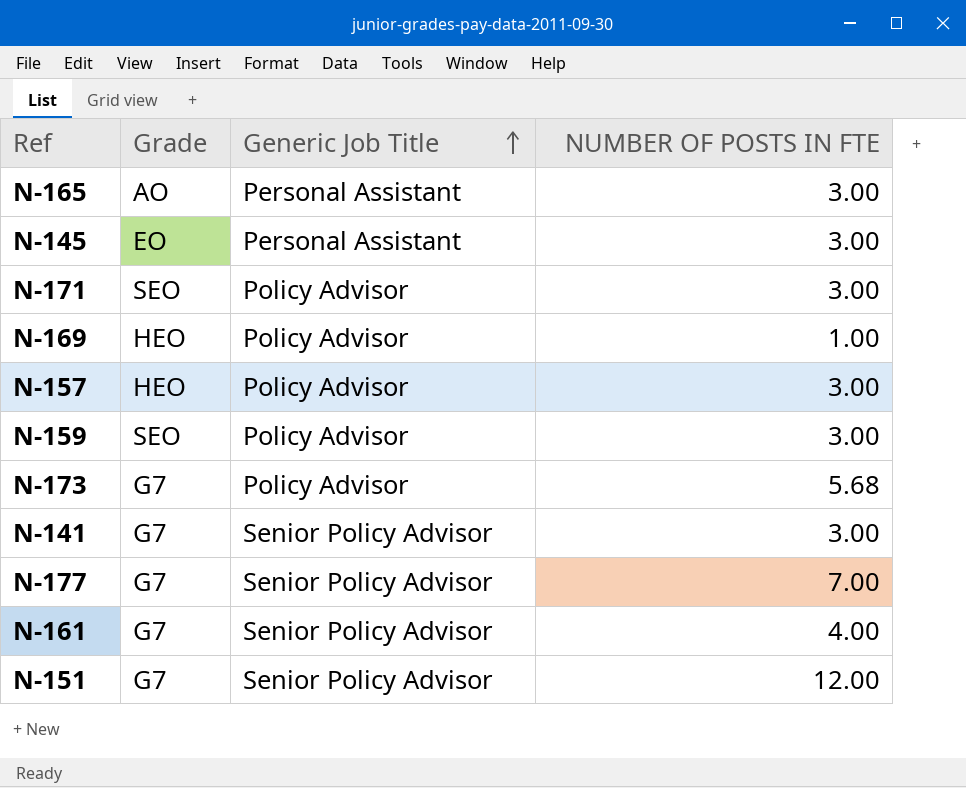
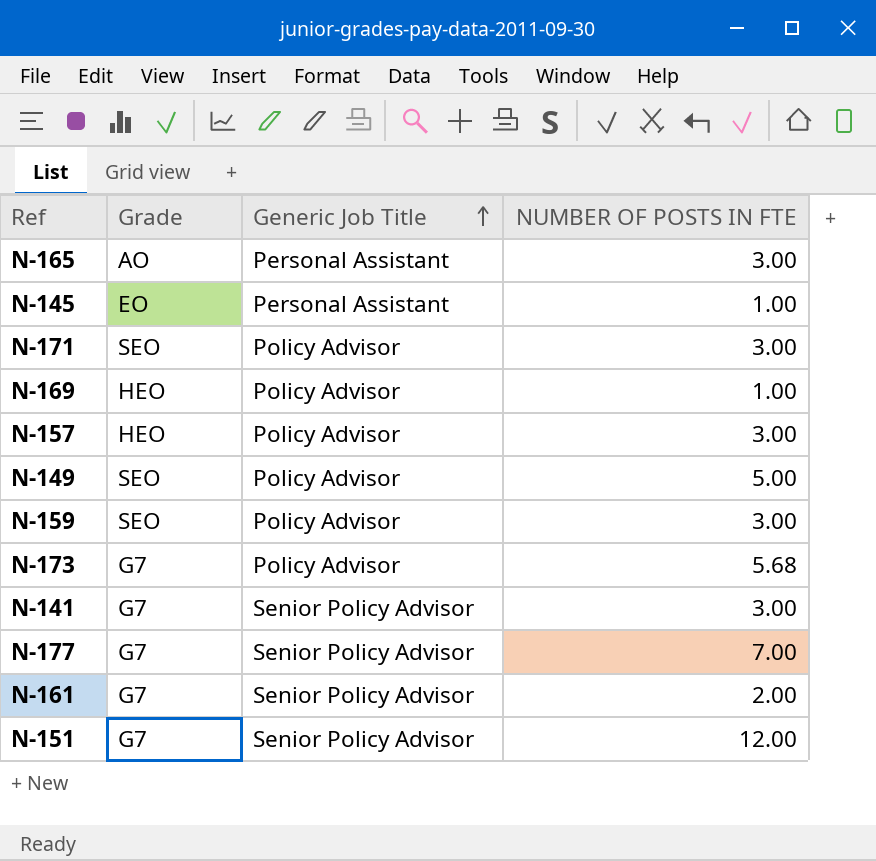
N-145 | NUMBER OF POSTS IN FTE: 3.00 -> 1.00
row N-149: none -> SEO | Policy Advisor | 5.00
N-161 | NUMBER OF POSTS IN FTE: 4.00 -> 2.00

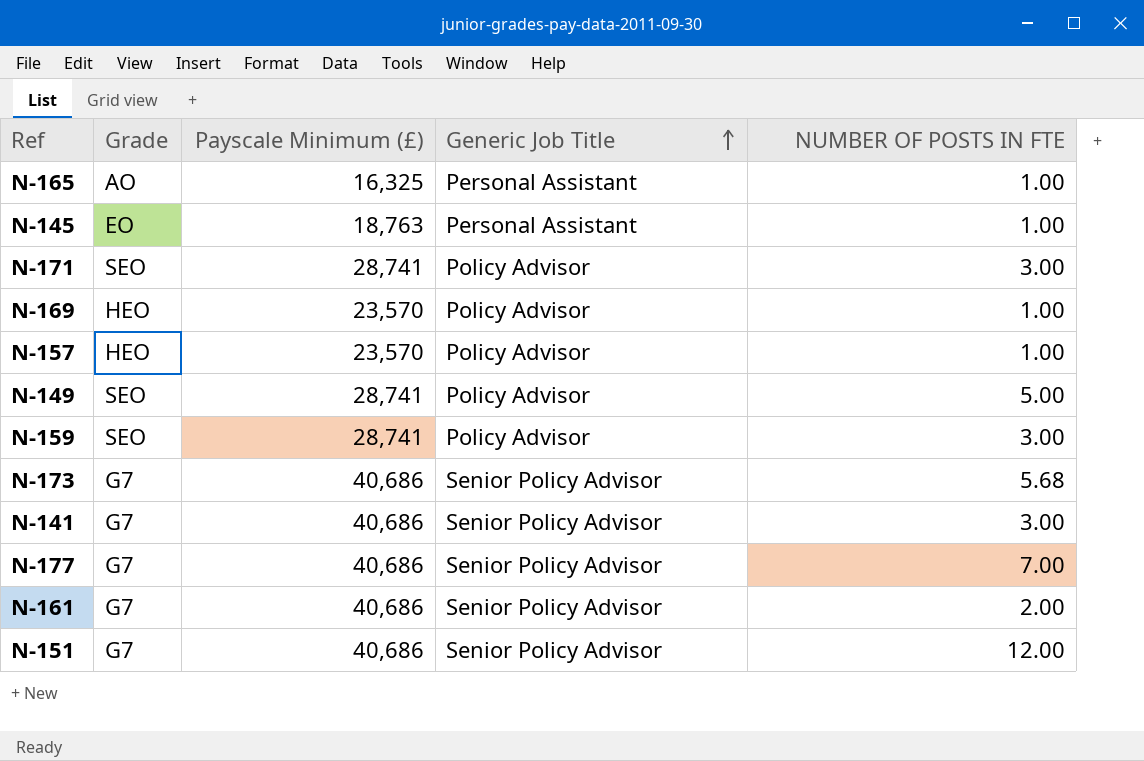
column Payscale Minimum (£) | position: none -> 3
N-165 | NUMBER OF POSTS IN FTE: 3.00 -> 1.00
N-157 | NUMBER OF POSTS IN FTE: 3.00 -> 1.00
N-173 | Generic Job Title: Policy Advisor -> Senior Policy Advisor

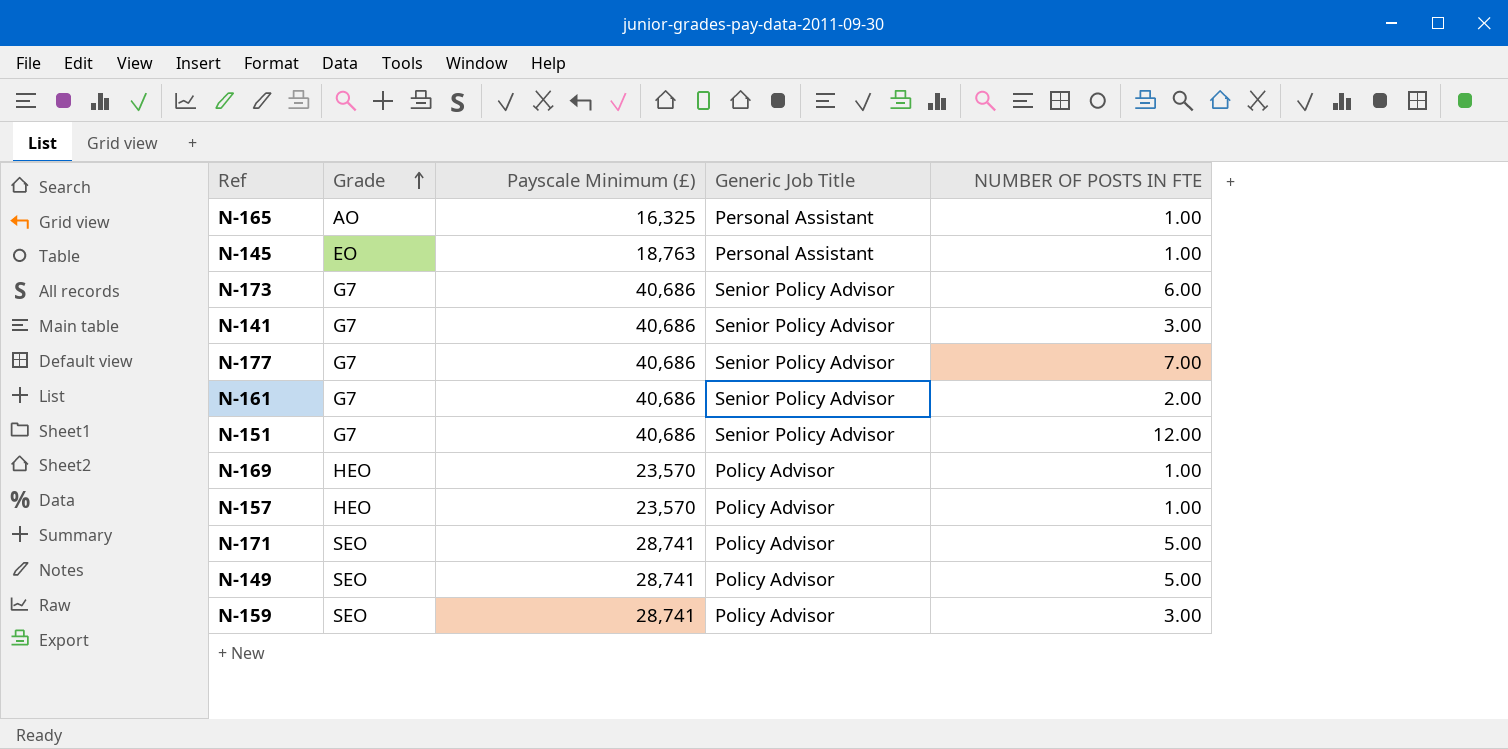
row order: Generic Job Title ascending -> Grade ascending
N-173 | NUMBER OF POSTS IN FTE: 5.68 -> 6.00
N-171 | NUMBER OF POSTS IN FTE: 3.00 -> 5.00

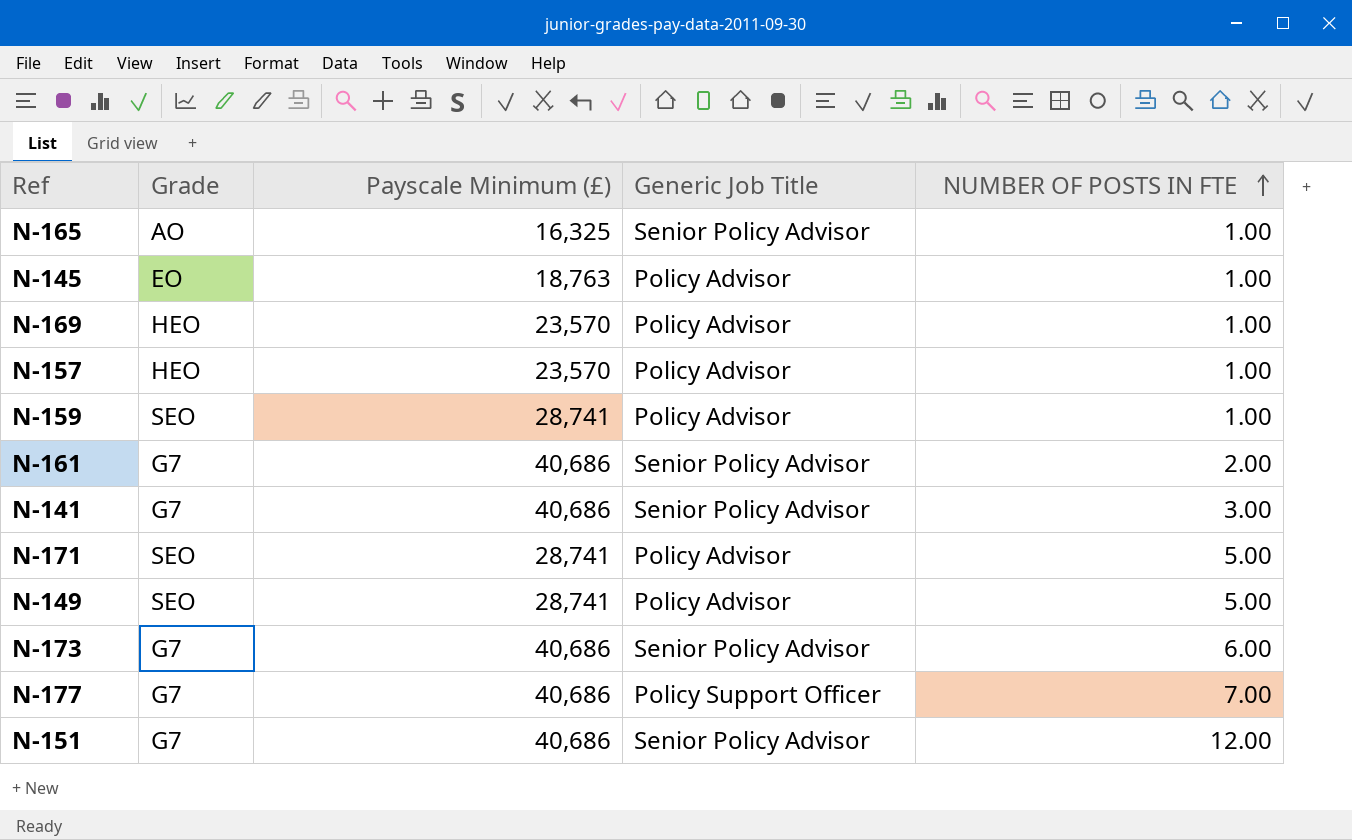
row order: Grade ascending -> NUMBER OF POSTS IN FTE ascending
N-165 | Generic Job Title: Personal Assistant -> Senior Policy Advisor
N-145 | Generic Job Title: Personal Assistant -> Policy Advisor
N-159 | NUMBER OF POSTS IN FTE: 3.00 -> 1.00
N-177 | Generic Job Title: Senior Policy Advisor -> Policy Support Officer

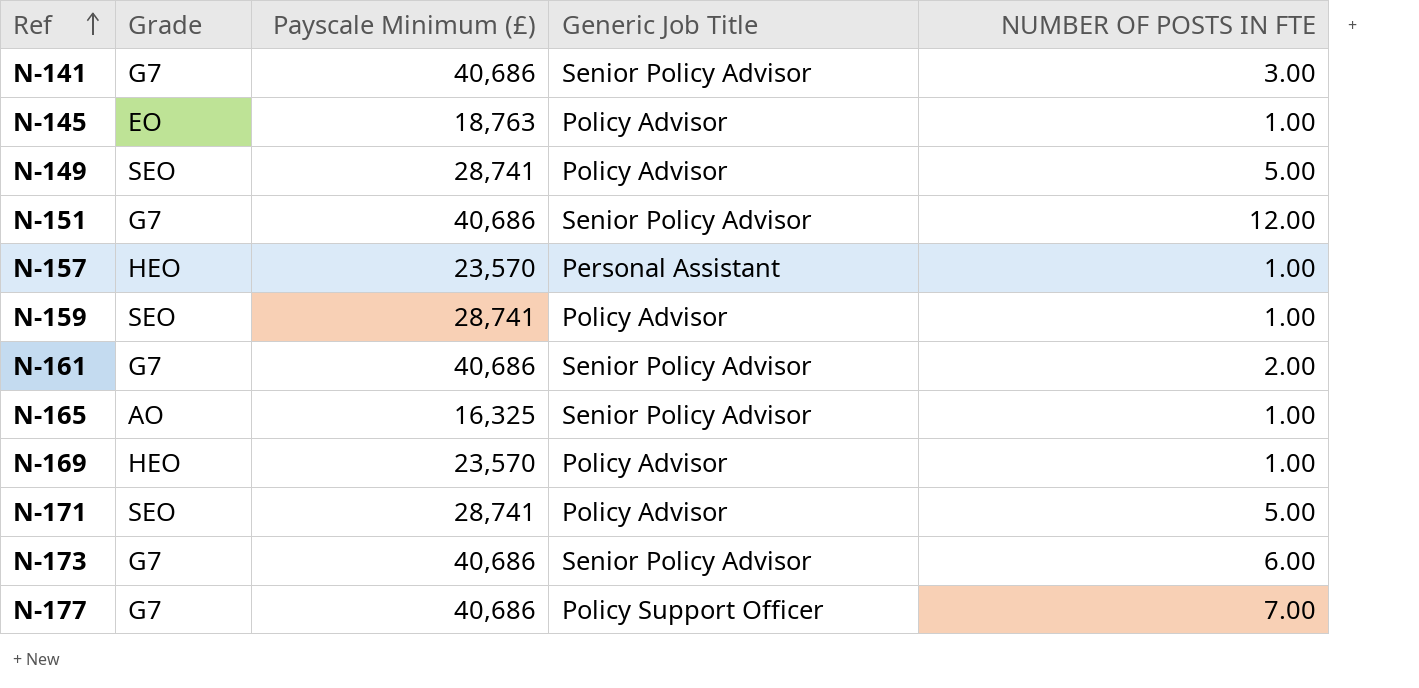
row order: NUMBER OF POSTS IN FTE ascending -> Ref ascending
N-157 | Generic Job Title: Policy Advisor -> Personal Assistant

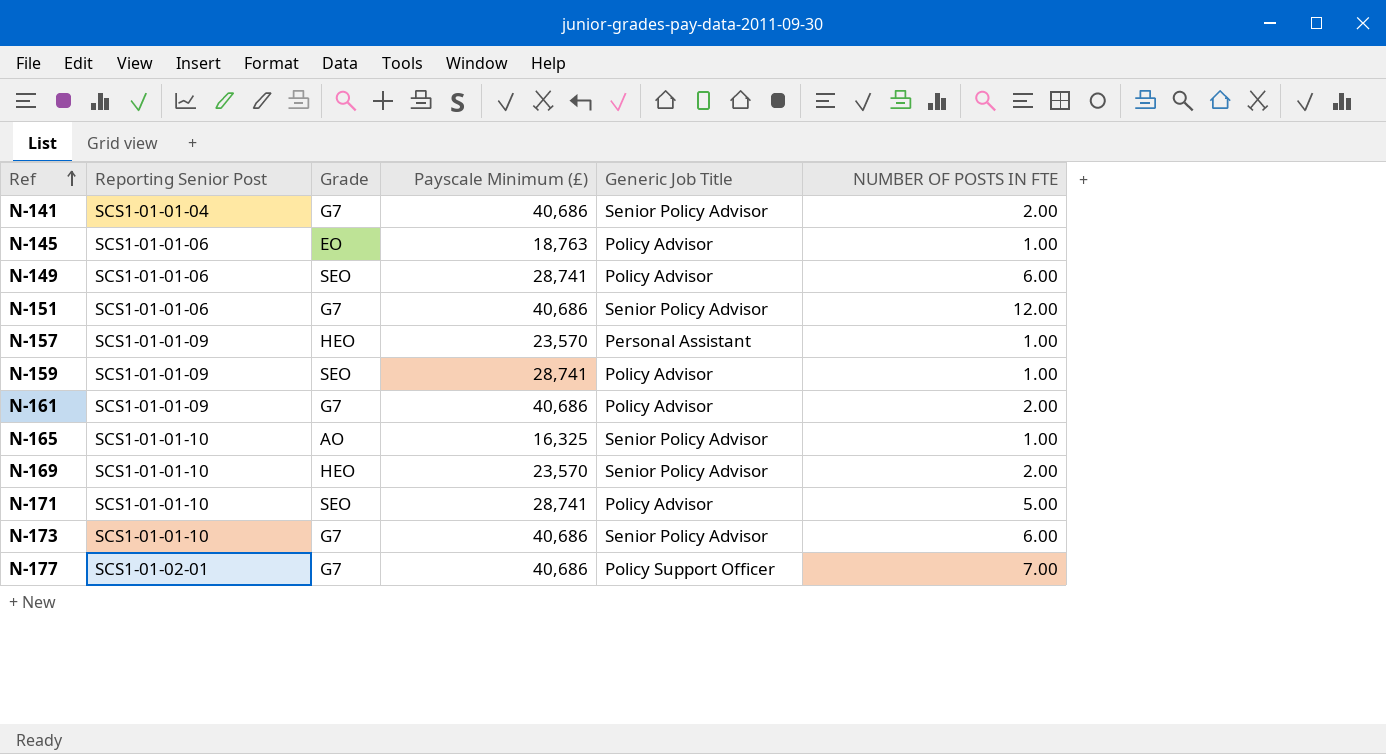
column Reporting Senior Post | position: none -> 2
N-141 | NUMBER OF POSTS IN FTE: 3.00 -> 2.00
N-149 | NUMBER OF POSTS IN FTE: 5.00 -> 6.00
N-161 | Generic Job Title: Senior Policy Advisor -> Policy Advisor
N-169 | Generic Job Title: Policy Advisor -> Senior Policy Advisor
N-169 | NUMBER OF POSTS IN FTE: 1.00 -> 2.00

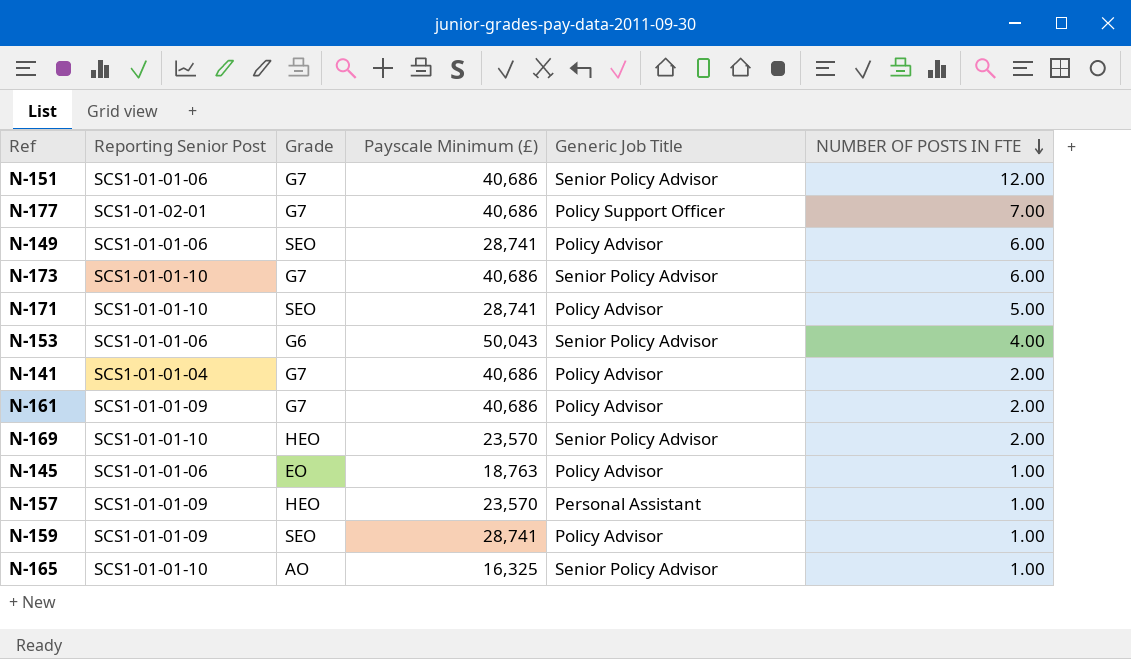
row order: Ref ascending -> NUMBER OF POSTS IN FTE descending
row N-153: none -> SCS1-01-01-06 | G6 | 50,043 | Senior Policy Advisor | 4.00
N-141 | Generic Job Title: Senior Policy Advisor -> Policy Advisor

